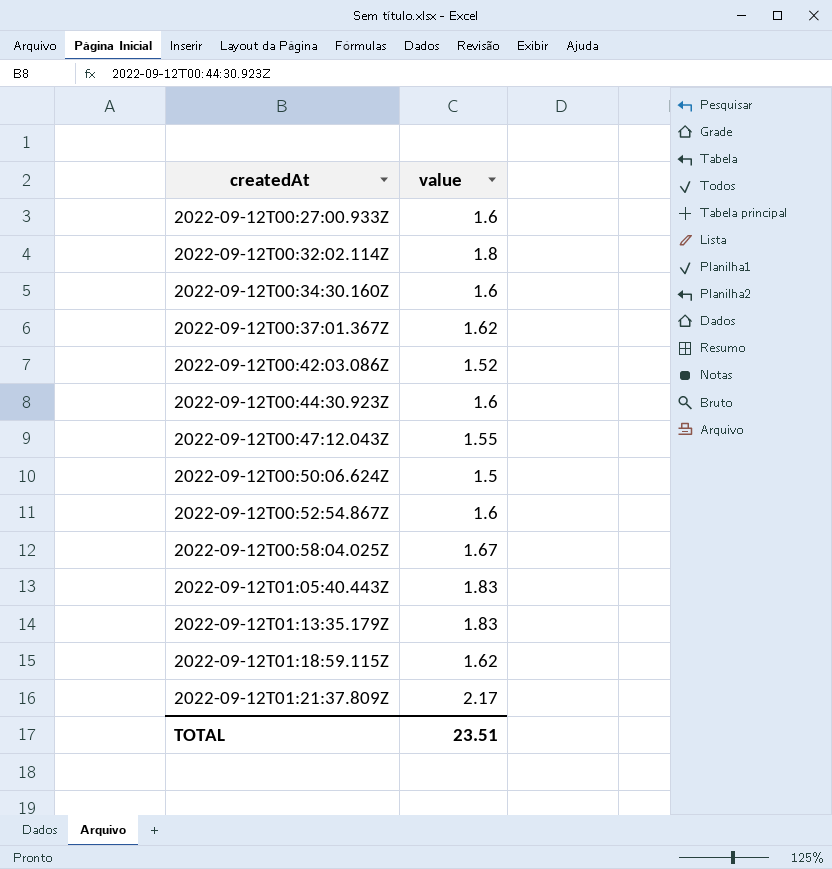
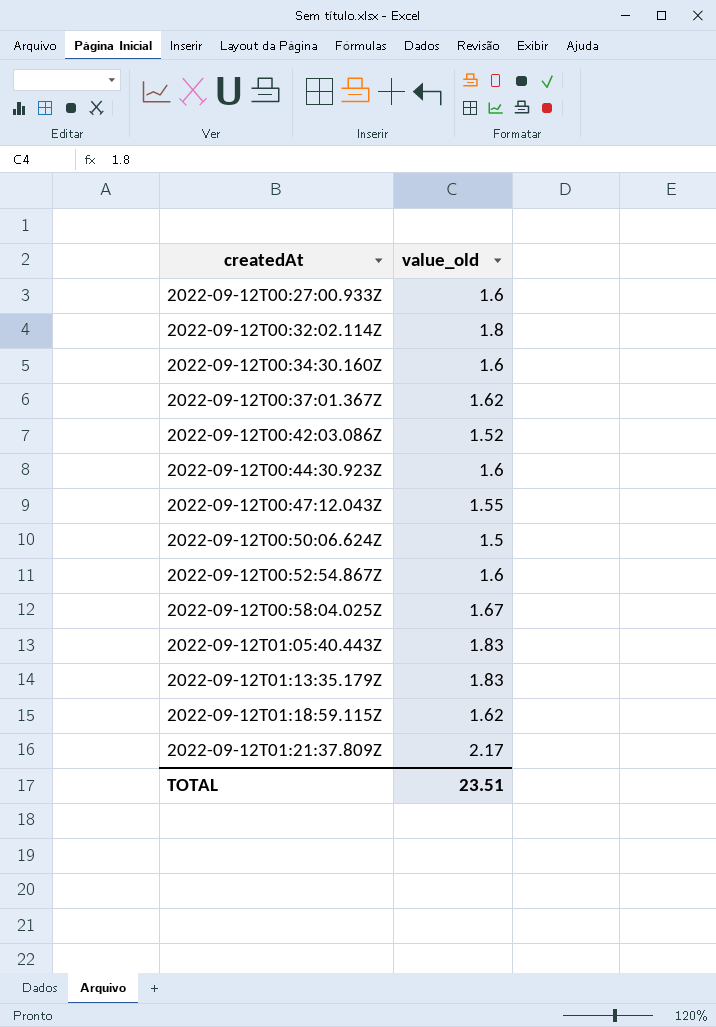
column name: value -> value_old

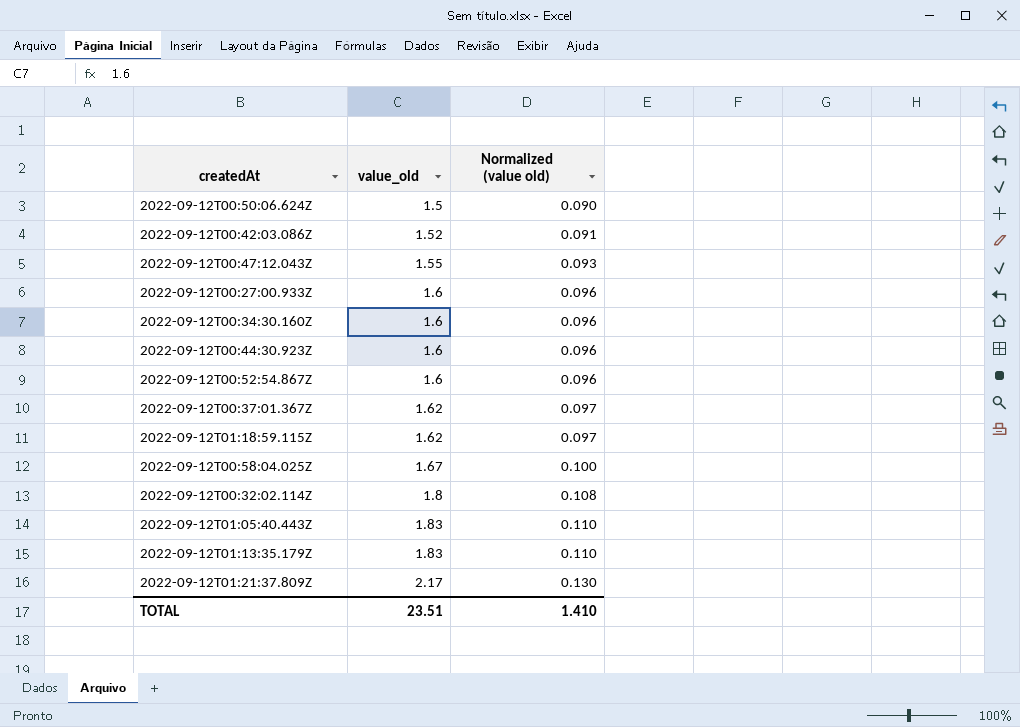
row order: createdAt ascending -> value_old ascending
column Normalized (value old) | formula: none -> [value_old] * 0.06

